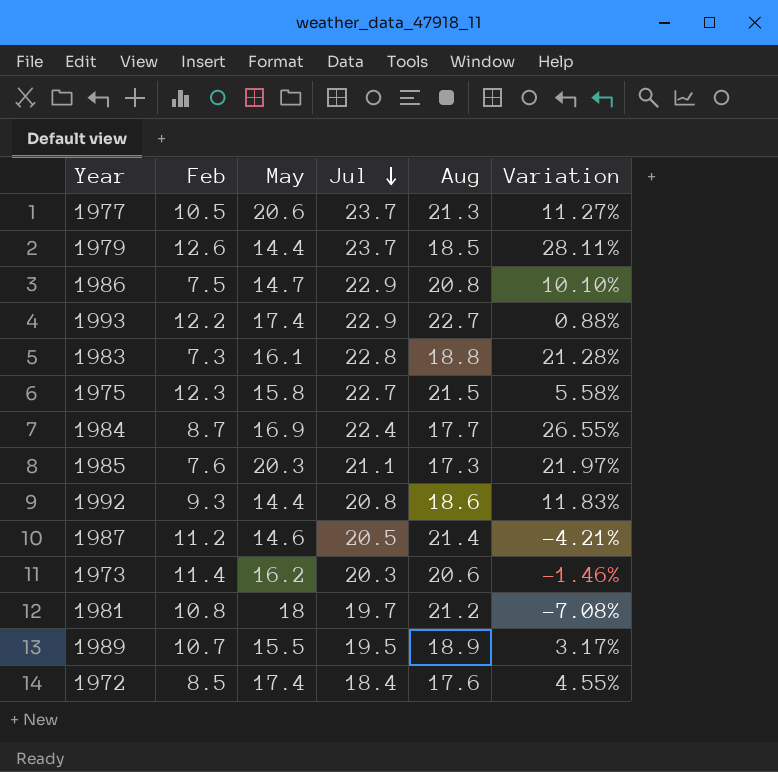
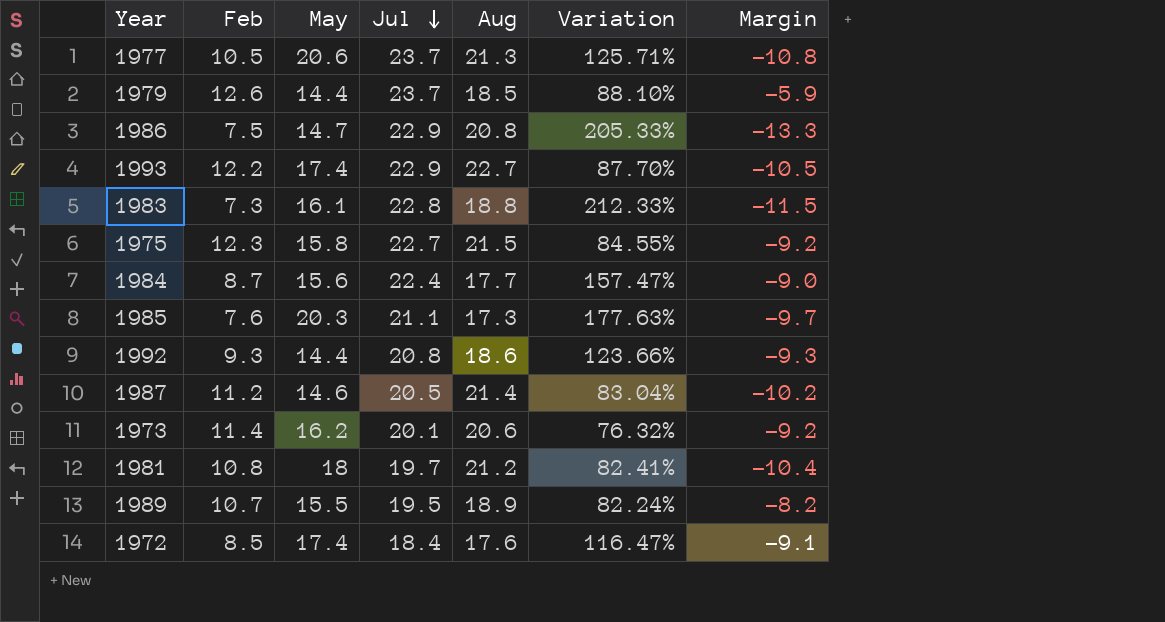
column Variation | formula: ([Jul] - [Aug]) / [Aug] -> ([Jul] - [Feb]) / [Feb]
column Margin | formula: none -> [Feb] - [Aug]
1984 | May: 16.9 -> 15.6
1973 | Jul: 20.3 -> 20.1

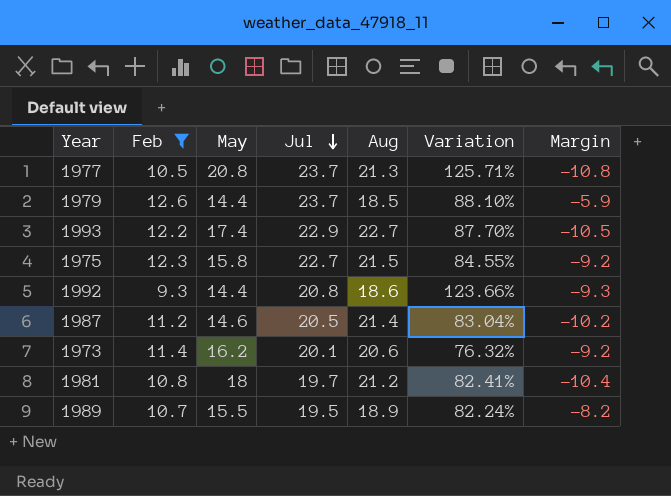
filter: none -> Feb >= 9.3
1977 | May: 20.6 -> 20.8

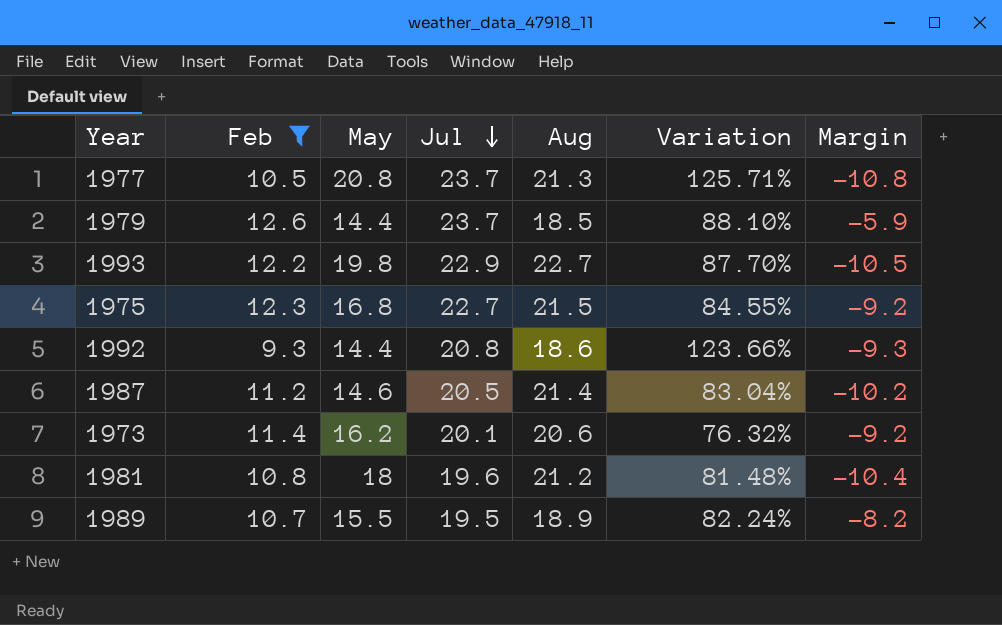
1993 | May: 17.4 -> 19.8
1975 | May: 15.8 -> 16.8
1981 | Jul: 19.7 -> 19.6
1981 | Variation: 82.41% -> 81.48%

